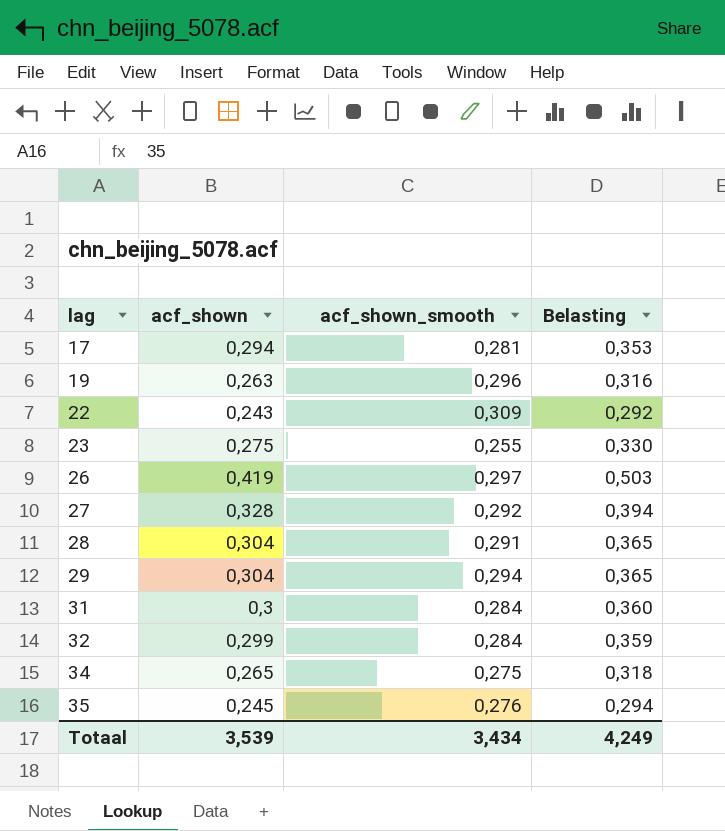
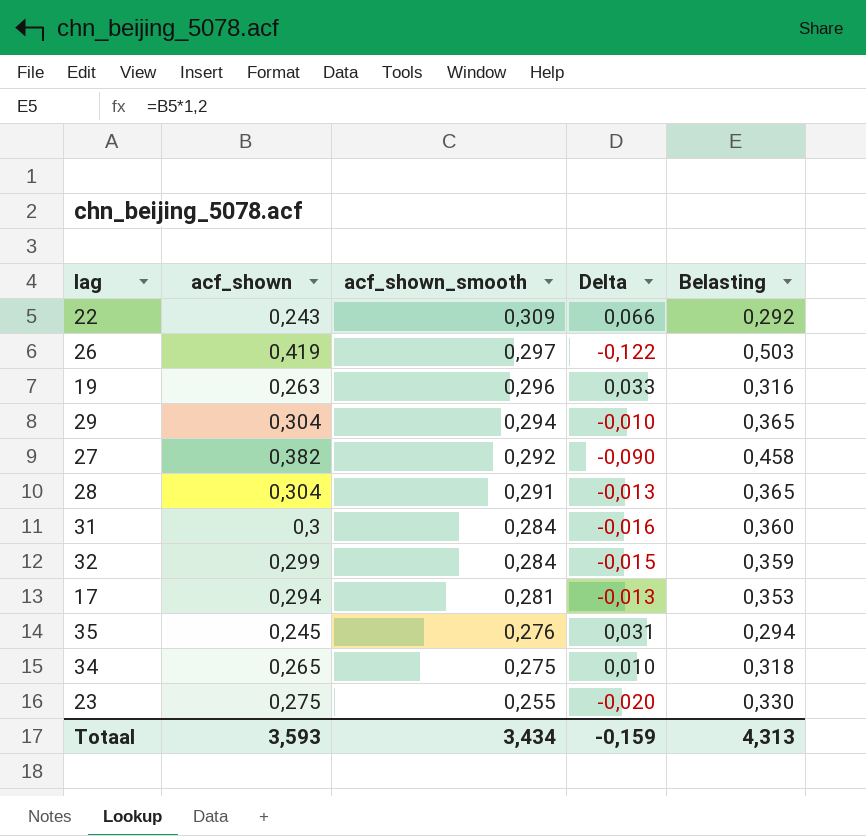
row order: lag ascending -> acf_shown_smooth descending
column Delta | formula: none -> [acf_shown_smooth] - [acf_shown]
27 | acf_shown: 0,328 -> 0,382
27 | Belasting: 0,394 -> 0,458
Totaal | acf_shown: 3,539 -> 3,593
Totaal | Belasting: 4,249 -> 4,313

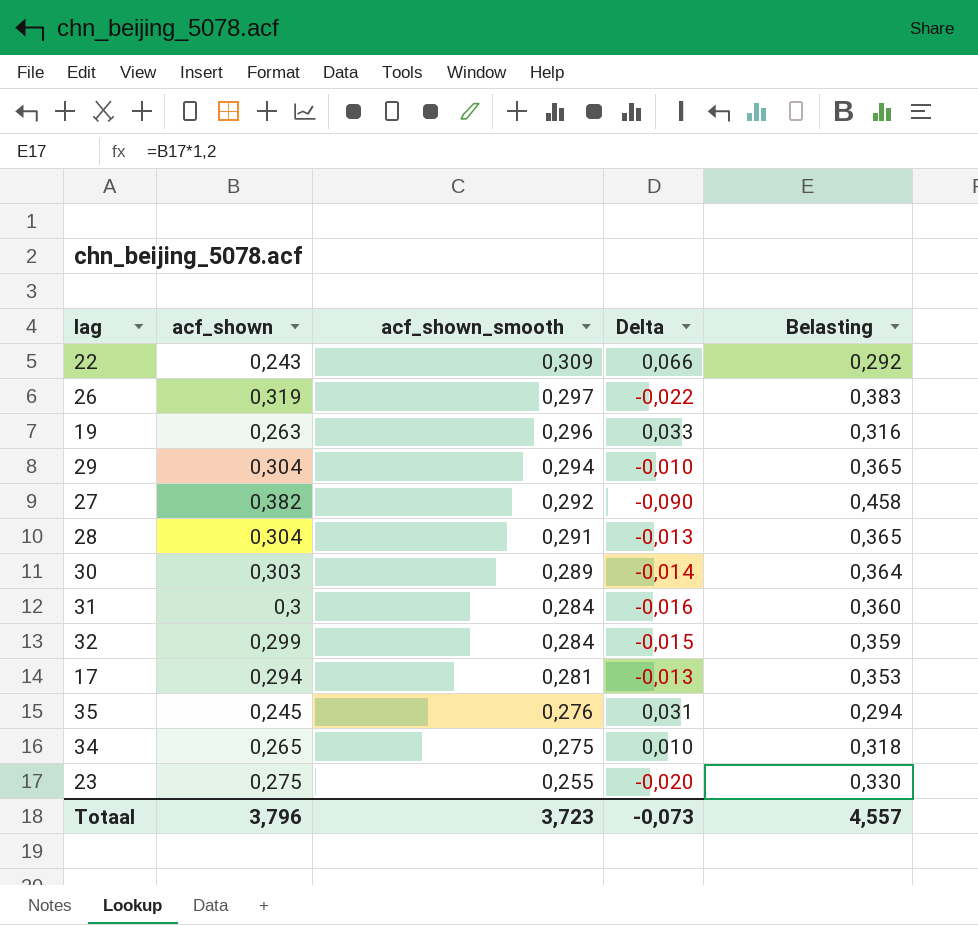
26 | acf_shown: 0,419 -> 0,319
26 | Delta: -0,122 -> -0,022
26 | Belasting: 0,503 -> 0,383
row 30: none -> 0,303 | 0,289 | -0,014 | 0,364
Totaal | acf_shown: 3,593 -> 3,796
Totaal | acf_shown_smooth: 3,434 -> 3,723
Totaal | Delta: -0,159 -> -0,073
Totaal | Belasting: 4,313 -> 4,557

